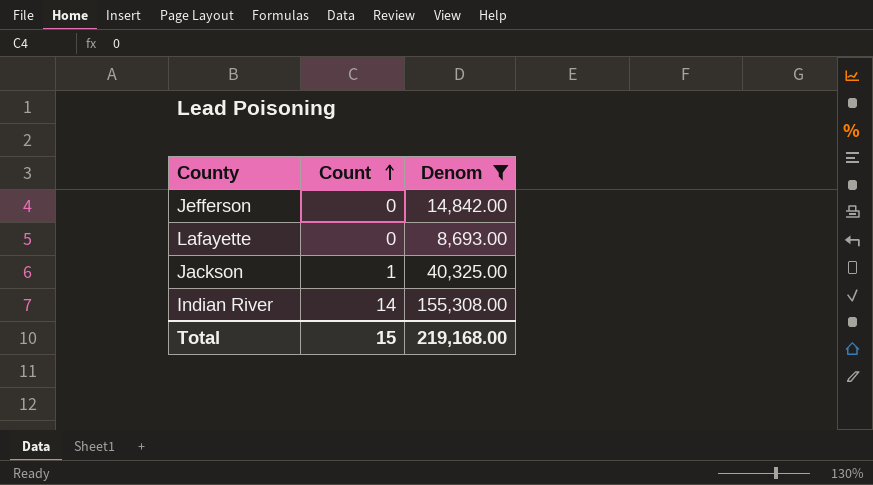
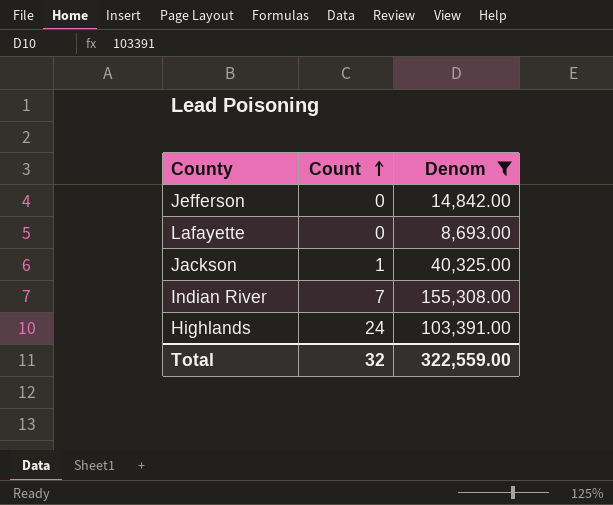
Indian River | Count: 14 -> 7
row Highlands: none -> 24 | 103,391.00
Total | Count: 15 -> 32
Total | Denom: 219,168.00 -> 322,559.00

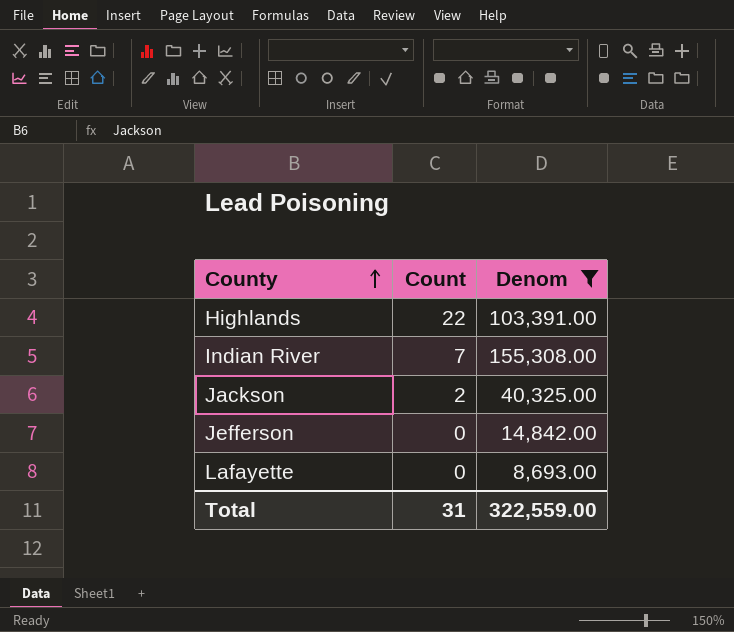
row order: Count ascending -> County ascending
Highlands | Count: 24 -> 22
Jackson | Count: 1 -> 2
Total | Count: 32 -> 31

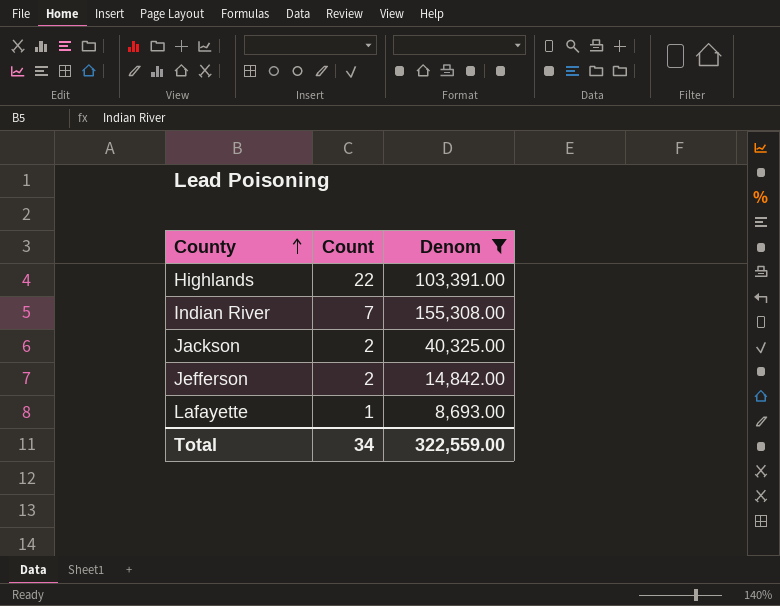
Jefferson | Count: 0 -> 2
Lafayette | Count: 0 -> 1
Total | Count: 31 -> 34

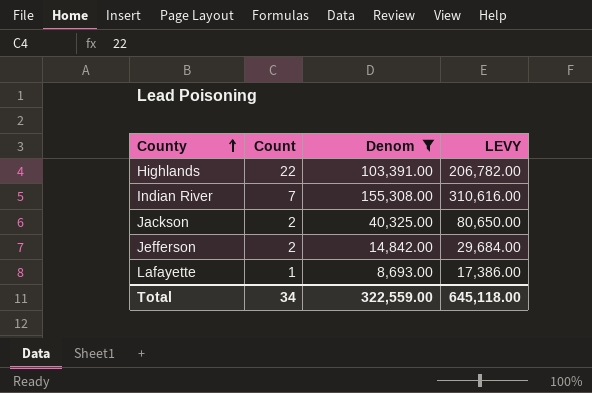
column LEVY | formula: none -> [Denom] * 2

